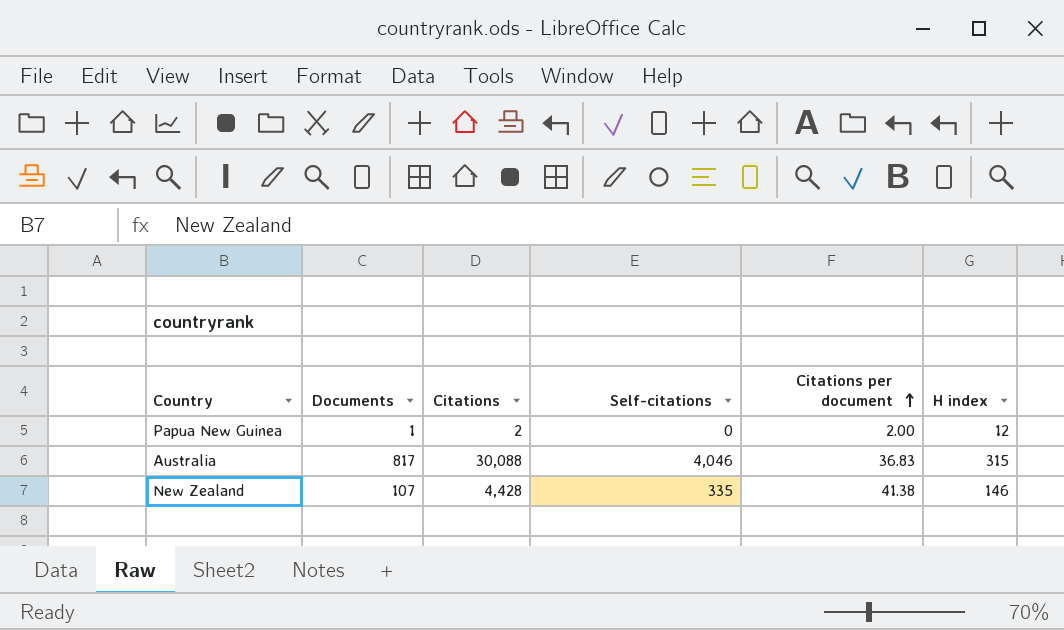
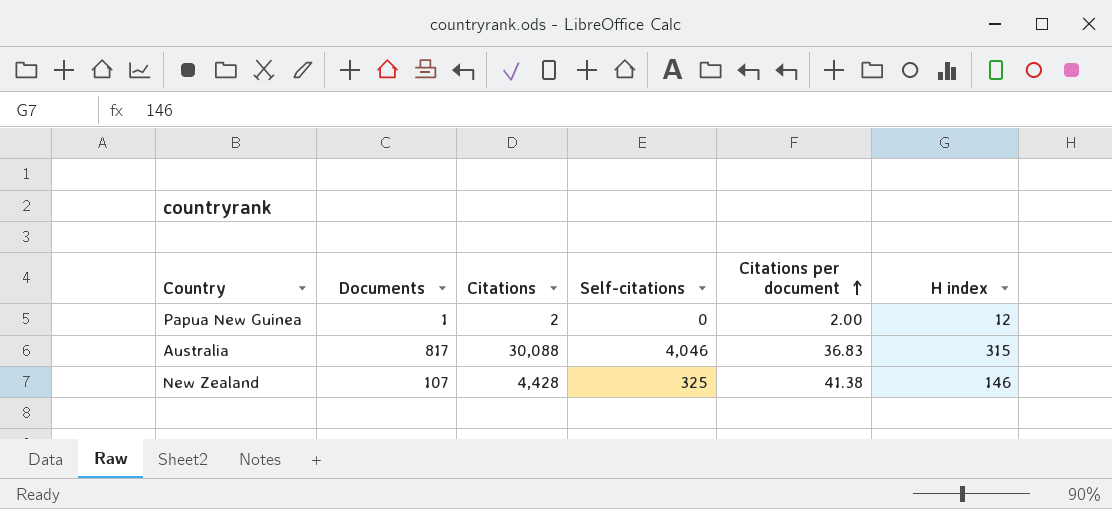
New Zealand | Self-citations: 335 -> 325

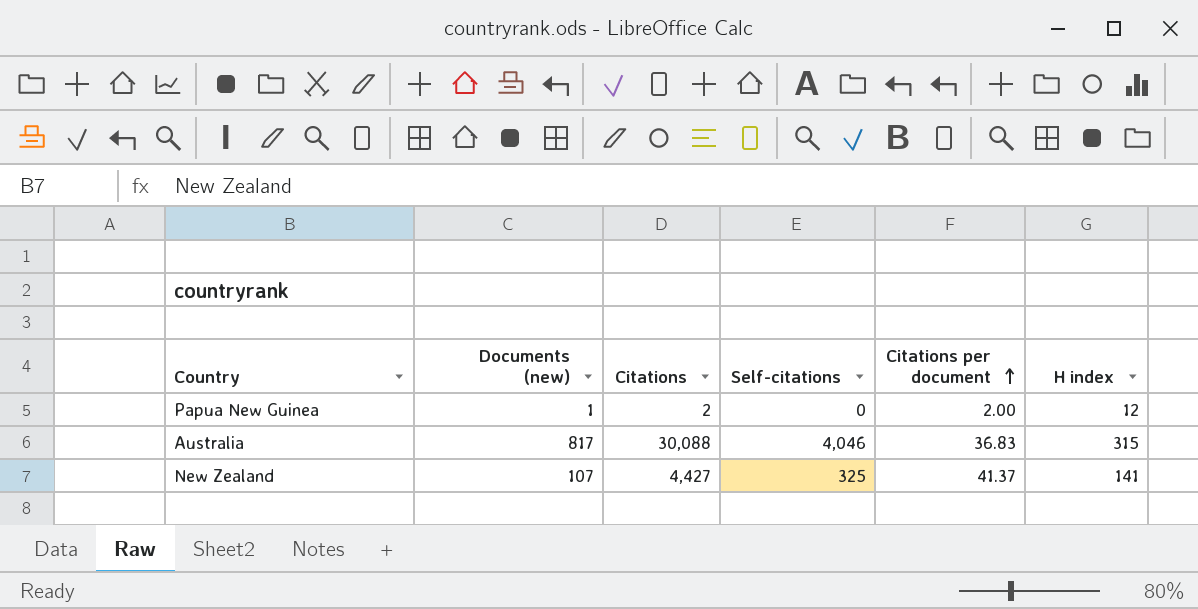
column name: Documents -> Documents (new)
New Zealand | Citations: 4,428 -> 4,427
New Zealand | Citations per document: 41.38 -> 41.37
New Zealand | H index: 146 -> 141

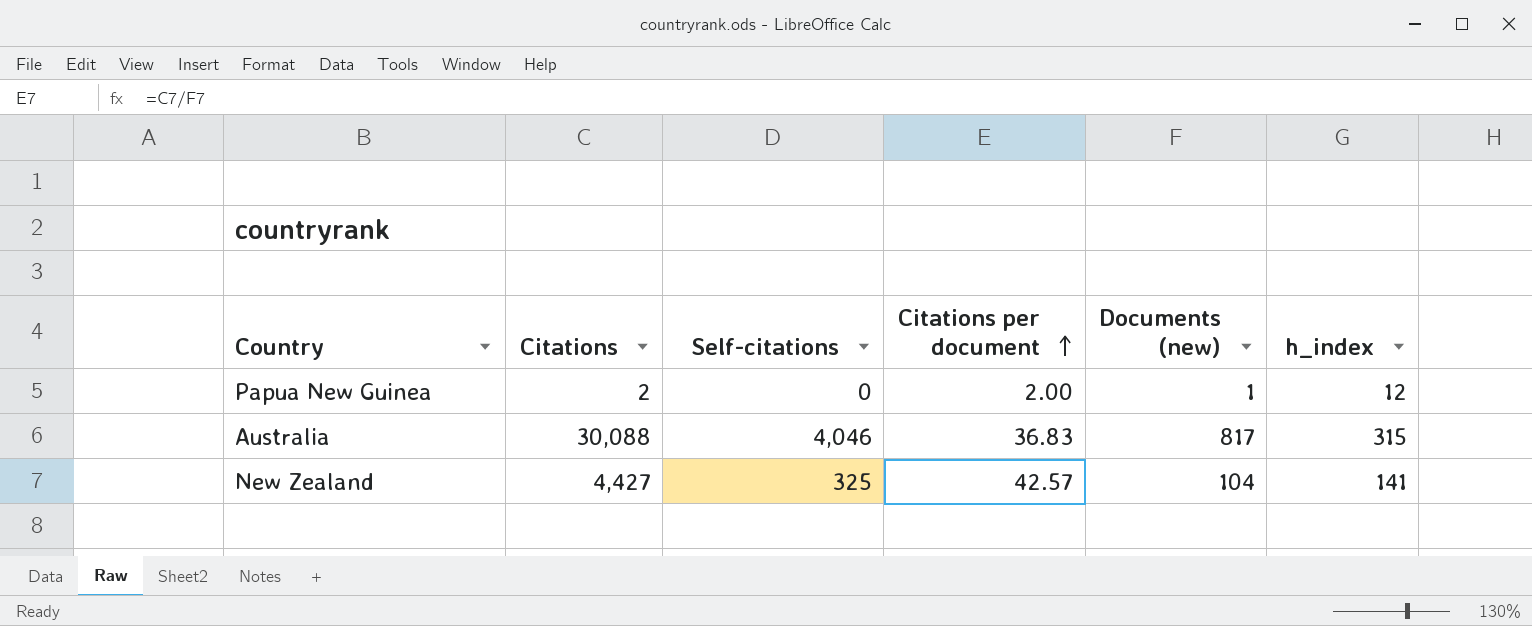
column Documents (new) | position: 2 -> 5
column name: H index -> h_index
New Zealand | Citations per document: 41.37 -> 42.57
New Zealand | Documents (new): 107 -> 104

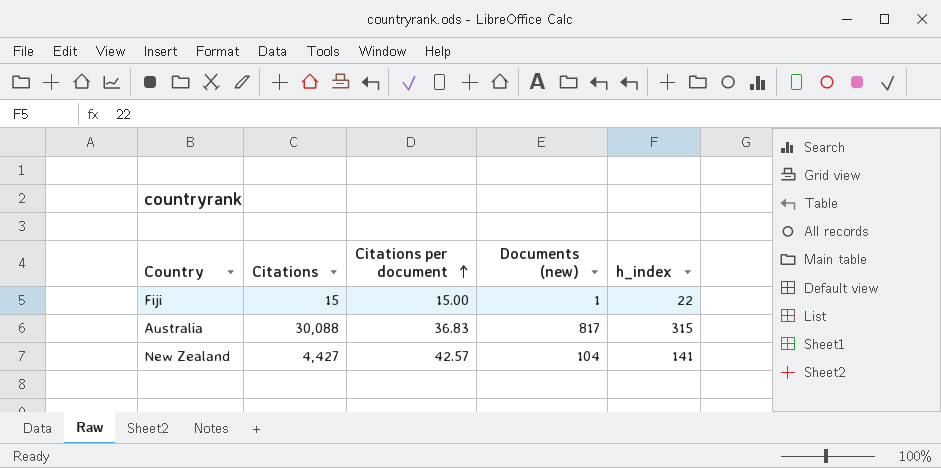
column Self-citations | position: 3 -> none
row Papua New Guinea: 2 | 0 | 2.00 | 1 | 12 -> none
row Fiji: none -> 15 | 15.00 | 1 | 22

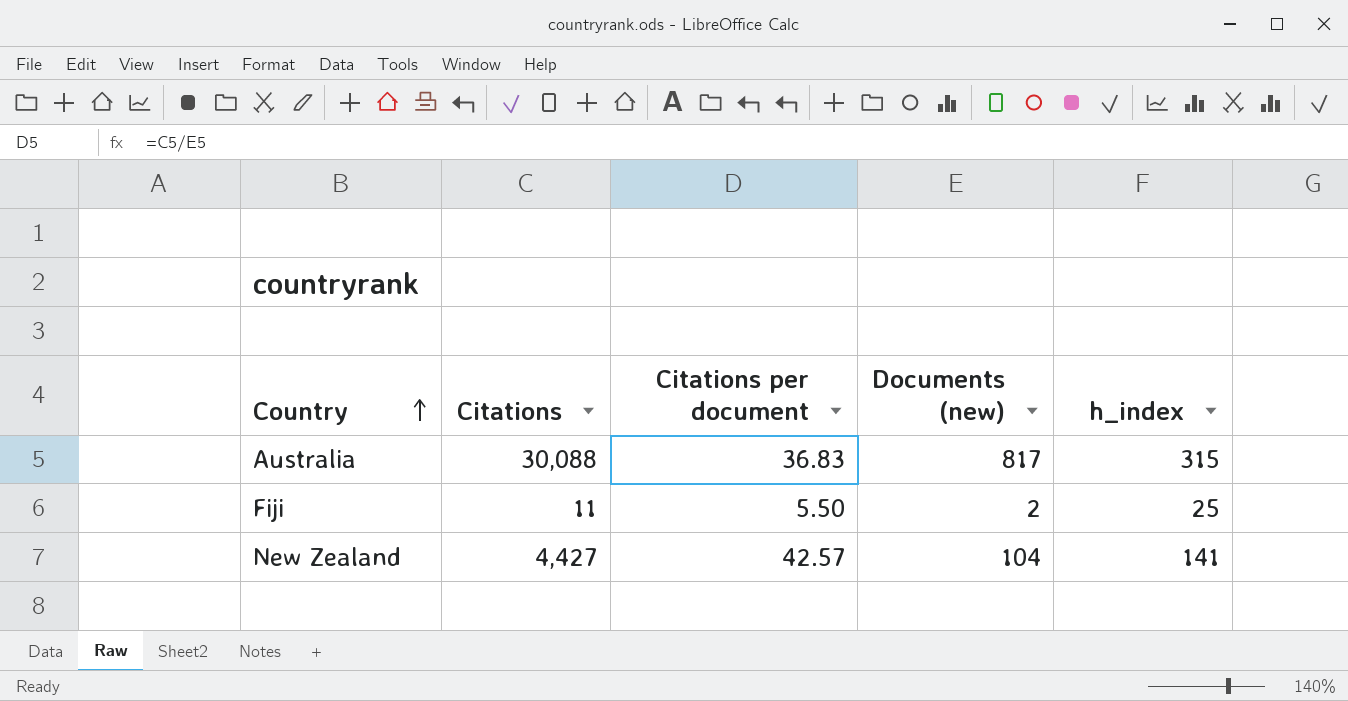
row order: Citations per document ascending -> Country ascending
Fiji | Citations: 15 -> 11
Fiji | Citations per document: 15.00 -> 5.50
Fiji | Documents (new): 1 -> 2
Fiji | h_index: 22 -> 25

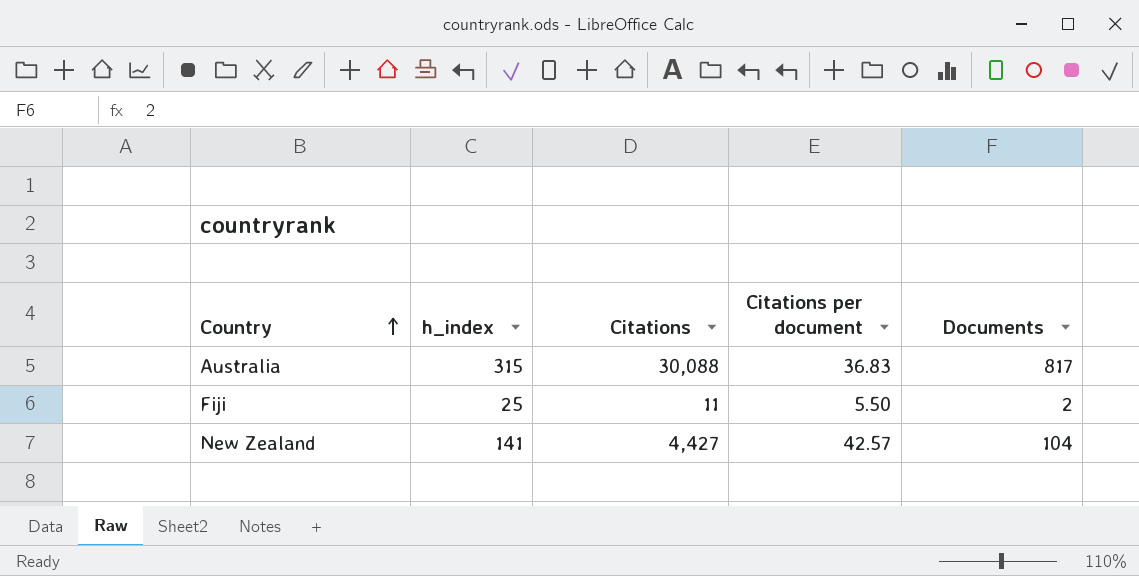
column h_index | position: 5 -> 2
column name: Documents (new) -> Documents

